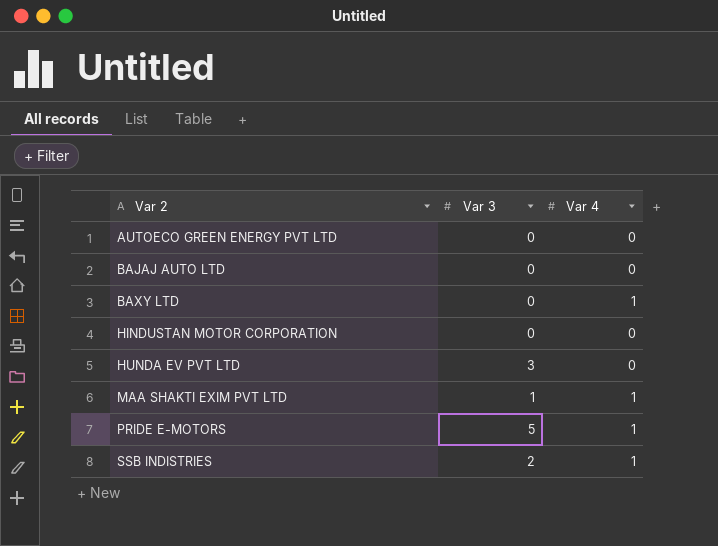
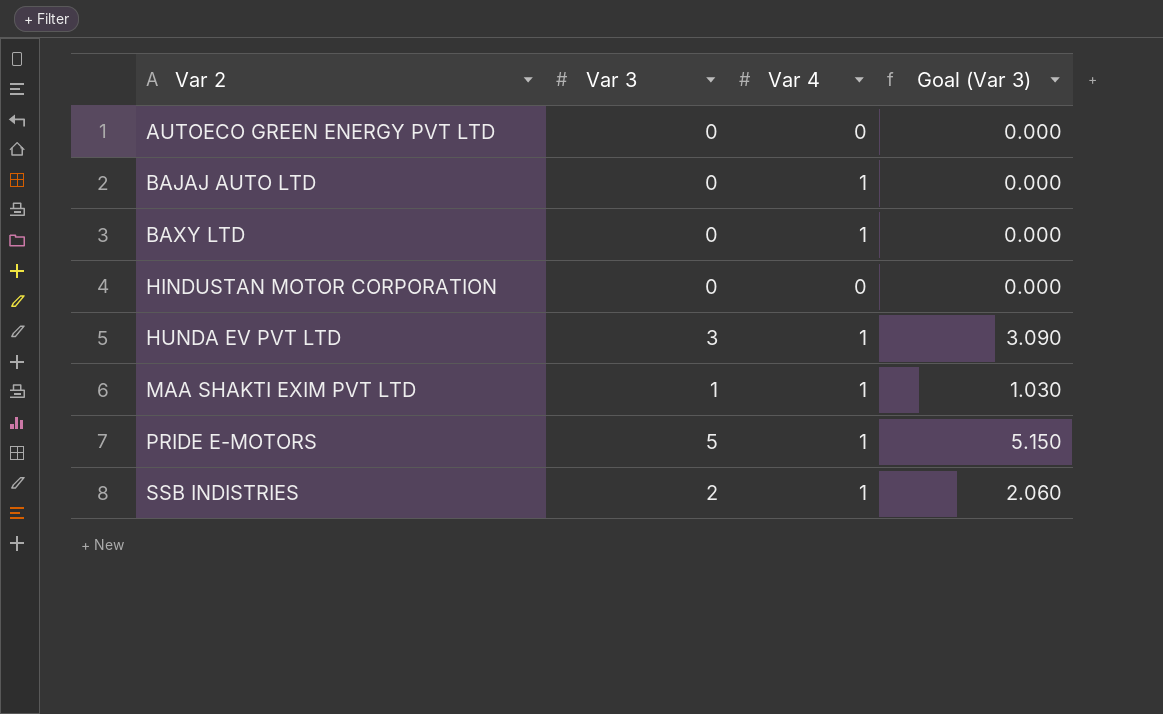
column Goal (Var 3) | formula: none -> [Var 3] * 1.03
BAJAJ AUTO LTD | Var 4: 0 -> 1
HUNDA EV PVT LTD | Var 4: 0 -> 1

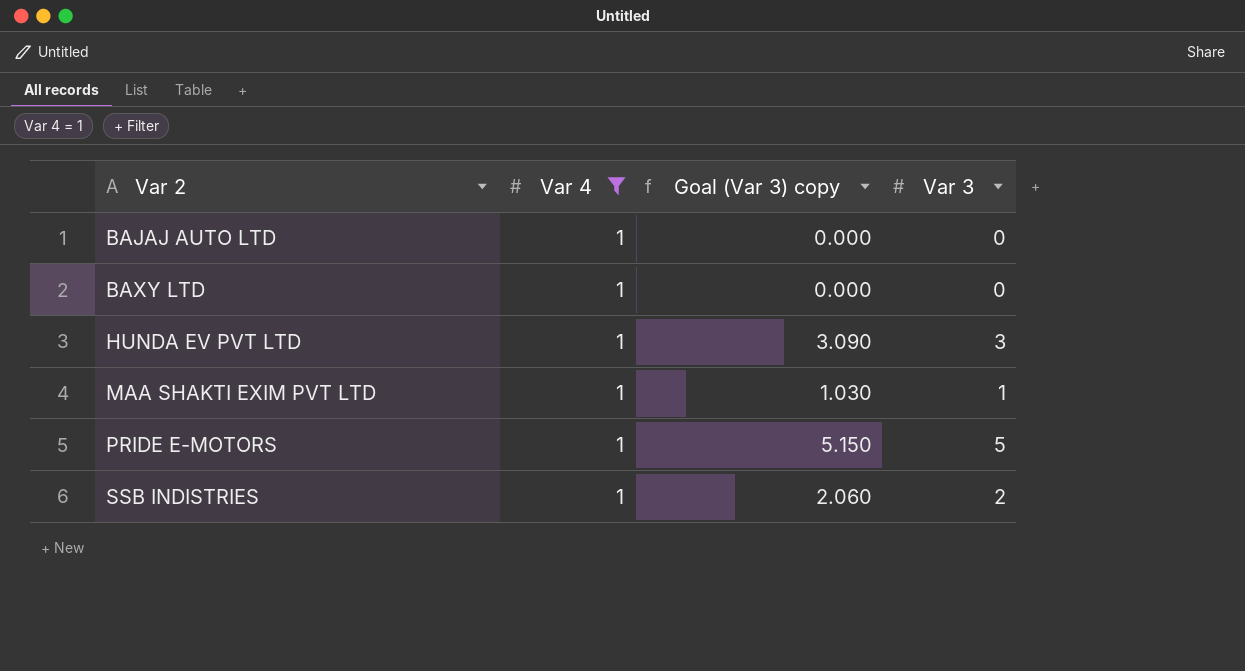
filter: none -> Var 4 = 1
column name: Goal (Var 3) -> Goal (Var 3) copy
column Var 3 | position: 2 -> 4

